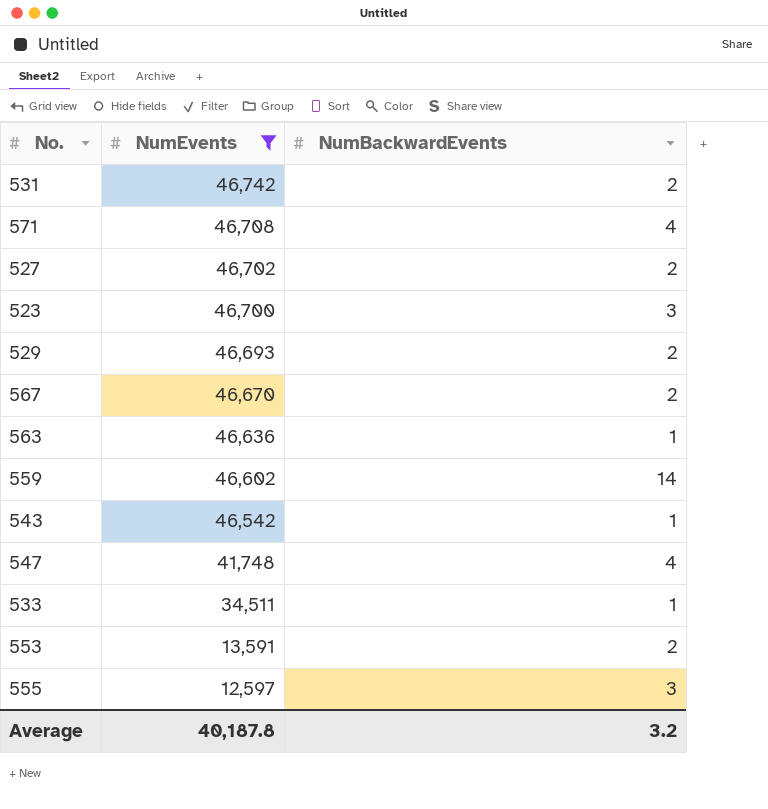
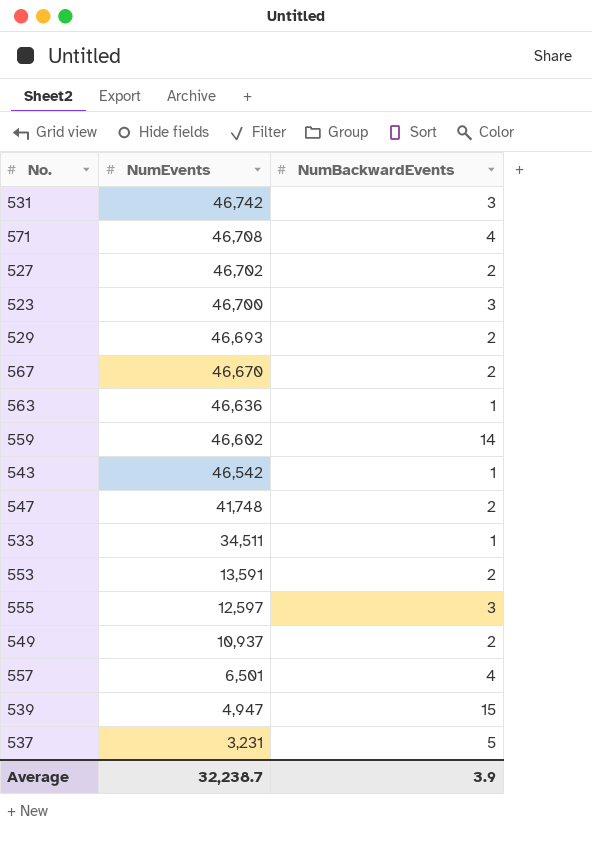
filter: NumEvents >= 12,597 -> none
531 | NumBackwardEvents: 2 -> 3
547 | NumBackwardEvents: 4 -> 2
Average | NumEvents: 40,187.8 -> 32,238.7
Average | NumBackwardEvents: 3.2 -> 3.9

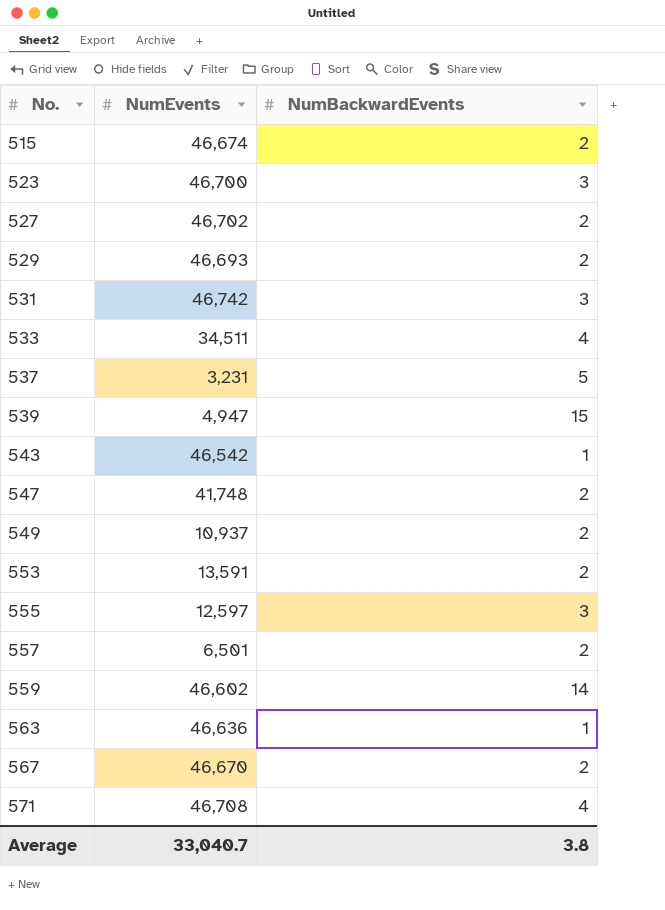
row order: NumEvents descending -> No. ascending
row 515: none -> 46,674 | 2
533 | NumBackwardEvents: 1 -> 4
557 | NumBackwardEvents: 4 -> 2
Average | NumEvents: 32,238.7 -> 33,040.7
Average | NumBackwardEvents: 3.9 -> 3.8

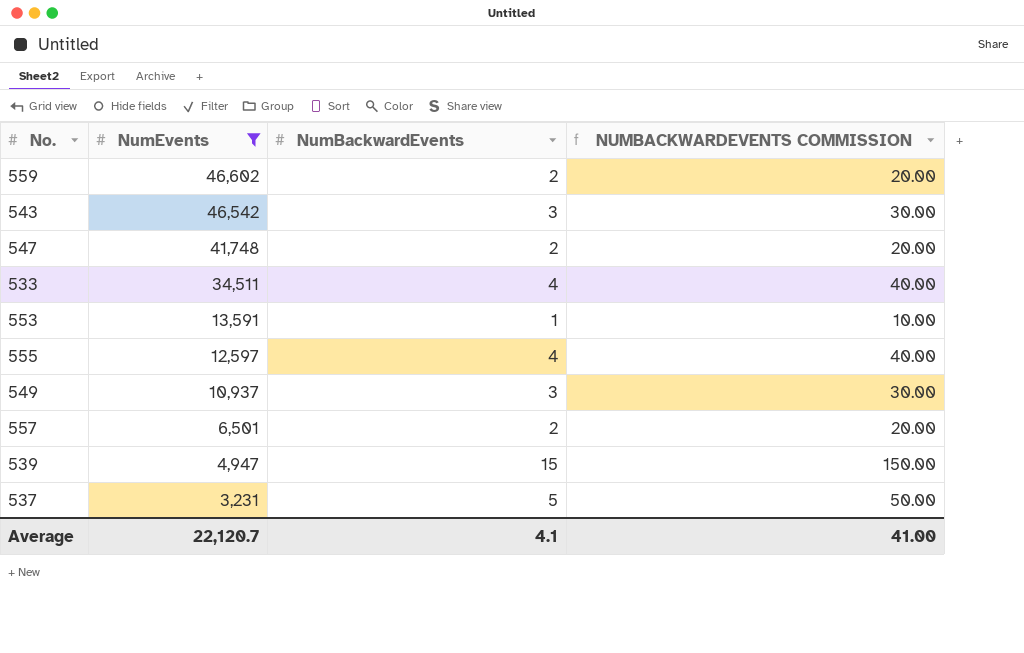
filter: none -> NumEvents <= 46,602
row order: No. ascending -> NumEvents descending
column NUMBACKWARDEVENTS COMMISSION | formula: none -> [NumBackwardEvents] * 10
559 | NumBackwardEvents: 14 -> 2
543 | NumBackwardEvents: 1 -> 3
553 | NumBackwardEvents: 2 -> 1
555 | NumBackwardEvents: 3 -> 4
549 | NumBackwardEvents: 2 -> 3
Average | NumEvents: 33,040.7 -> 22,120.7
Average | NumBackwardEvents: 3.8 -> 4.1

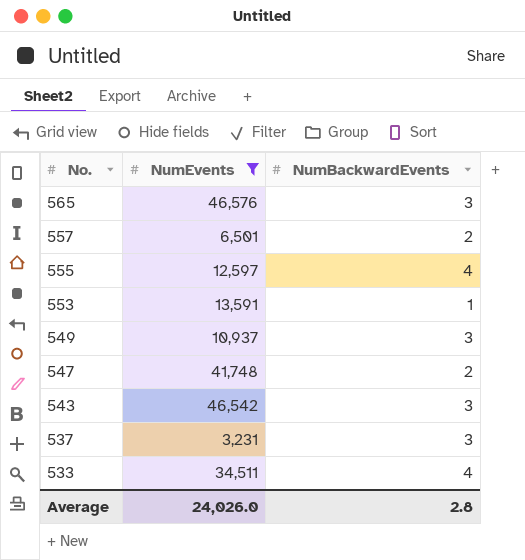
row order: NumEvents descending -> No. descending
column NUMBACKWARDEVENTS COMMISSION | formula: [NumBackwardEvents] * 10 -> none
row 559: 46,602 | 2 | 20.00 -> none
row 539: 4,947 | 15 | 150.00 -> none
row 565: none -> 46,576 | 3
537 | NumBackwardEvents: 5 -> 3
Average | NumEvents: 22,120.7 -> 24,026.0
Average | NumBackwardEvents: 4.1 -> 2.8

